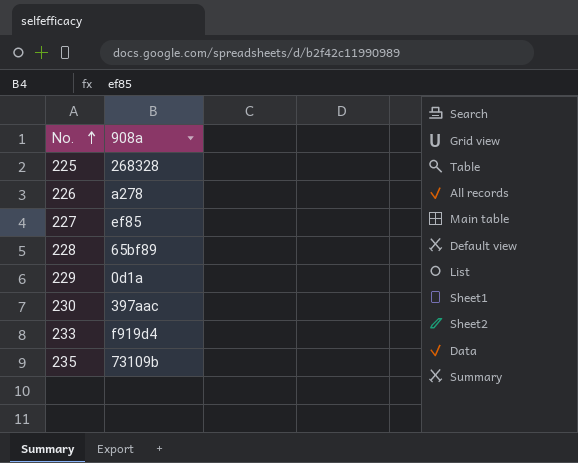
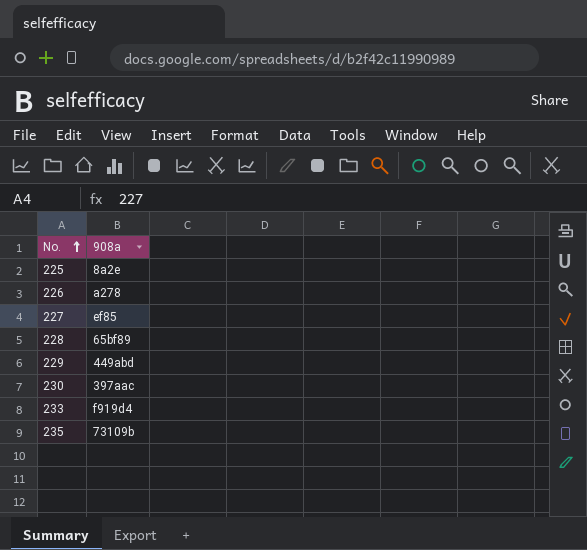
225 | 908a: 268328 -> 8a2e
229 | 908a: 0d1a -> 449abd

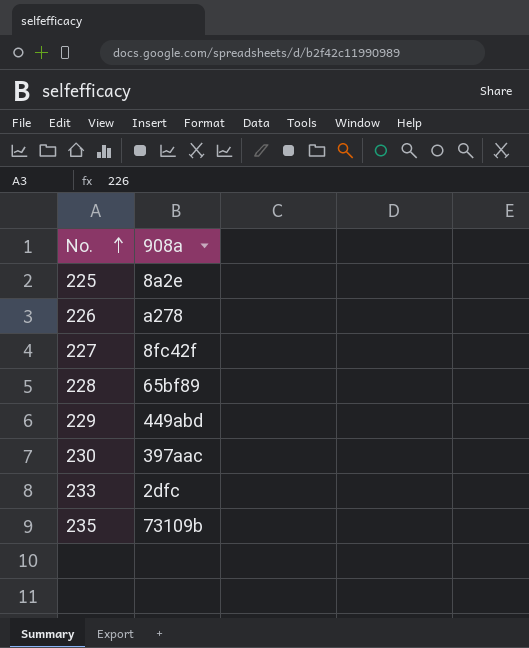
227 | 908a: ef85 -> 8fc42f
233 | 908a: f919d4 -> 2dfc

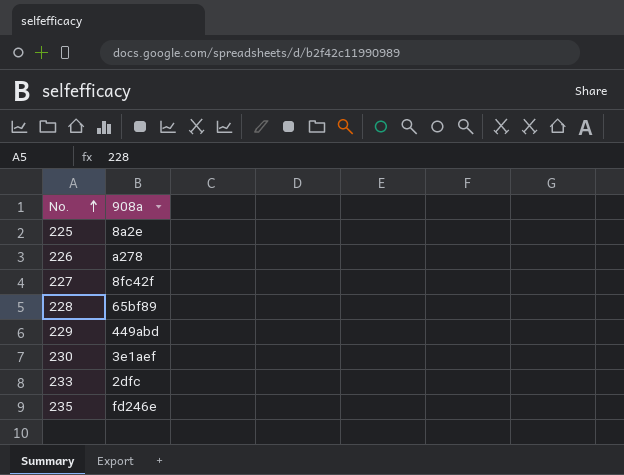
230 | 908a: 397aac -> 3e1aef
235 | 908a: 73109b -> fd246e

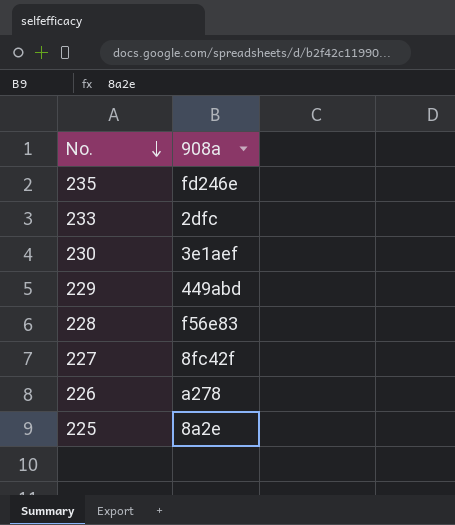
row order: No. ascending -> No. descending
228 | 908a: 65bf89 -> f56e83

